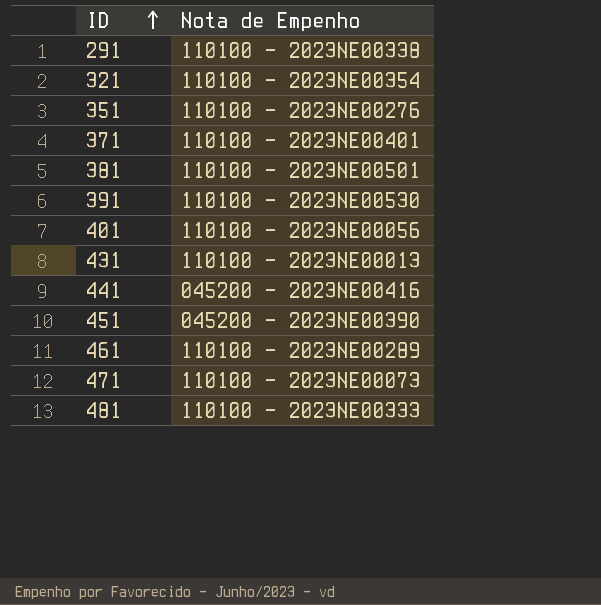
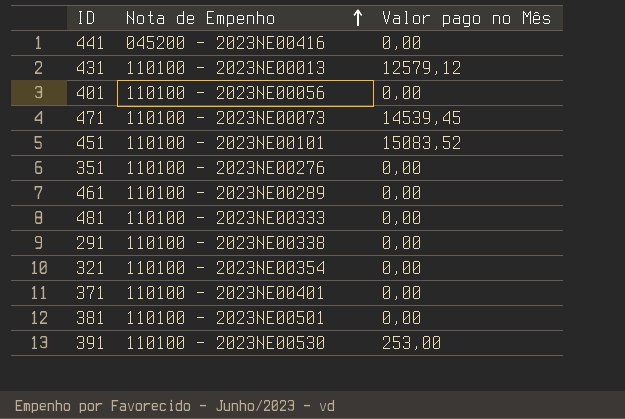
row order: ID ascending -> Nota de Empenho ascending
column Valor pago no Mês | position: none -> 3
451 | Nota de Empenho: 045200 - 2023NE00390 -> 110100 - 2023NE00101

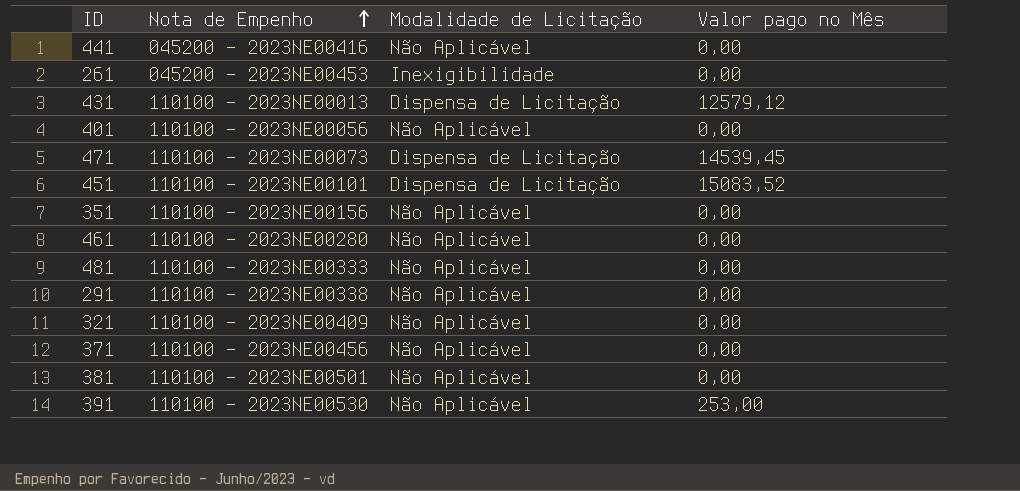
column Modalidade de Licitação | position: none -> 3
row 261: none -> 045200 - 2023NE00453 | Inexigibilidade | 0,00
351 | Nota de Empenho: 110100 - 2023NE00276 -> 110100 - 2023NE00156
461 | Nota de Empenho: 110100 - 2023NE00289 -> 110100 - 2023NE00280
321 | Nota de Empenho: 110100 - 2023NE00354 -> 110100 - 2023NE00409
371 | Nota de Empenho: 110100 - 2023NE00401 -> 110100 - 2023NE00456

